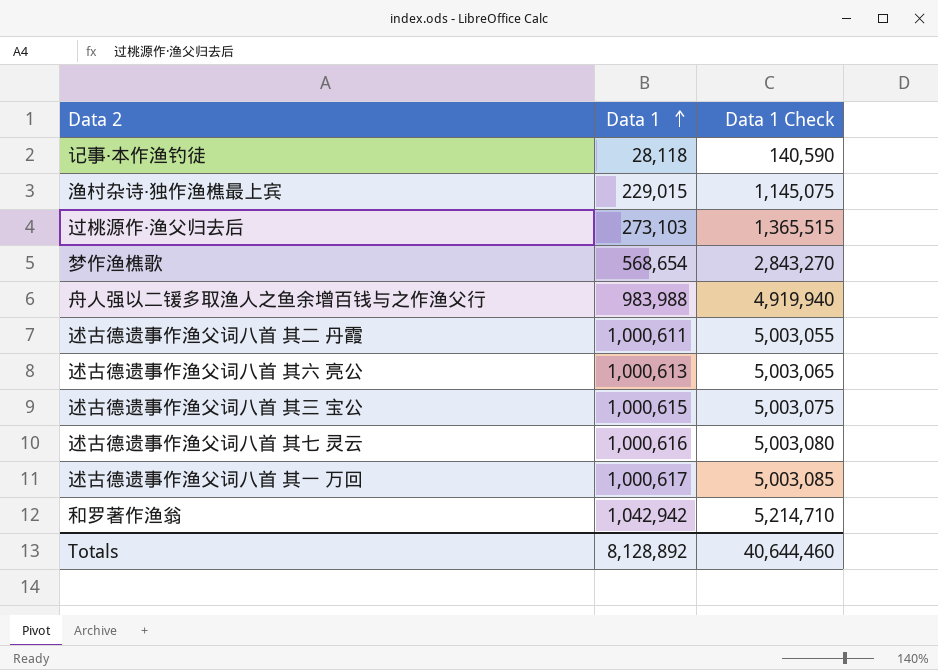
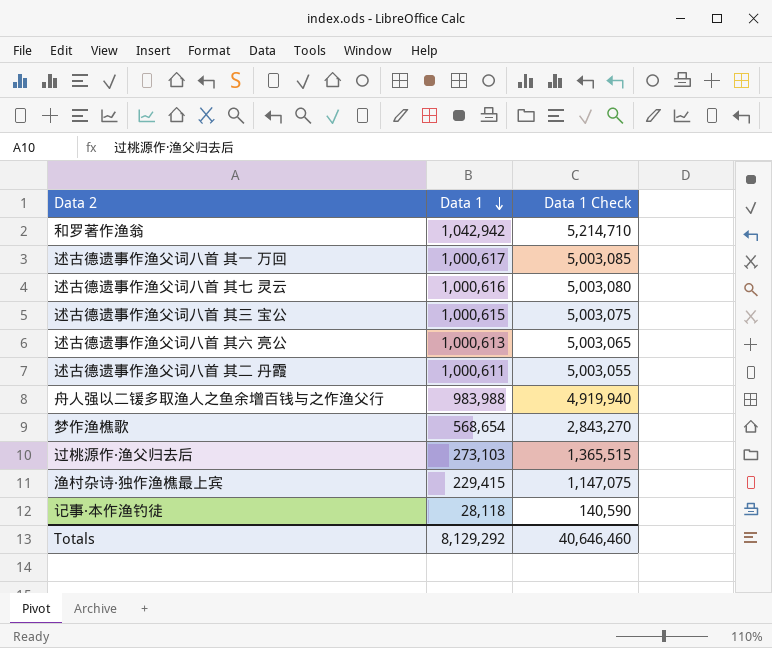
row order: Data 1 ascending -> Data 1 descending
渔村杂诗·独作渔樵最上宾 | Data 1: 229,015 -> 229,415
渔村杂诗·独作渔樵最上宾 | Data 1 Check: 1,145,075 -> 1,147,075
Totals | Data 1: 8,128,892 -> 8,129,292
Totals | Data 1 Check: 40,644,460 -> 40,646,460

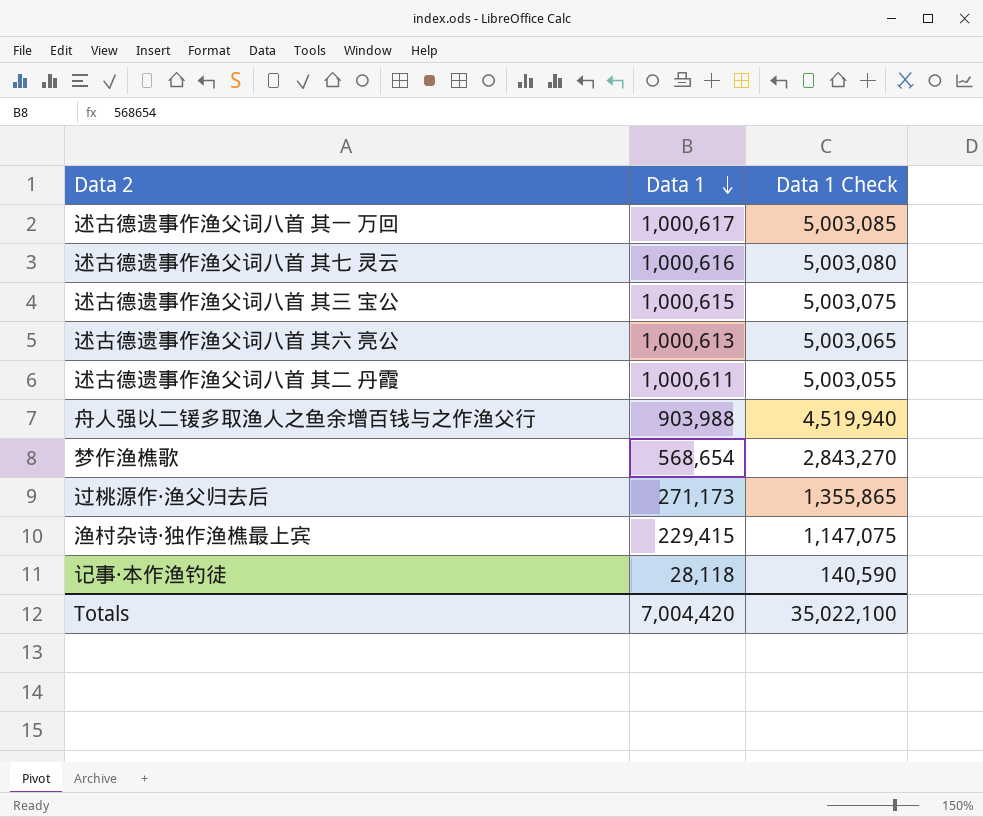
row 和罗著作渔翁: 1,042,942 | 5,214,710 -> none
舟人强以二锾多取渔人之鱼余增百钱与之作渔父行 | Data 1: 983,988 -> 903,988
舟人强以二锾多取渔人之鱼余增百钱与之作渔父行 | Data 1 Check: 4,919,940 -> 4,519,940
过桃源作·渔父归去后 | Data 1: 273,103 -> 271,173
过桃源作·渔父归去后 | Data 1 Check: 1,365,515 -> 1,355,865
Totals | Data 1: 8,129,292 -> 7,004,420
Totals | Data 1 Check: 40,646,460 -> 35,022,100

